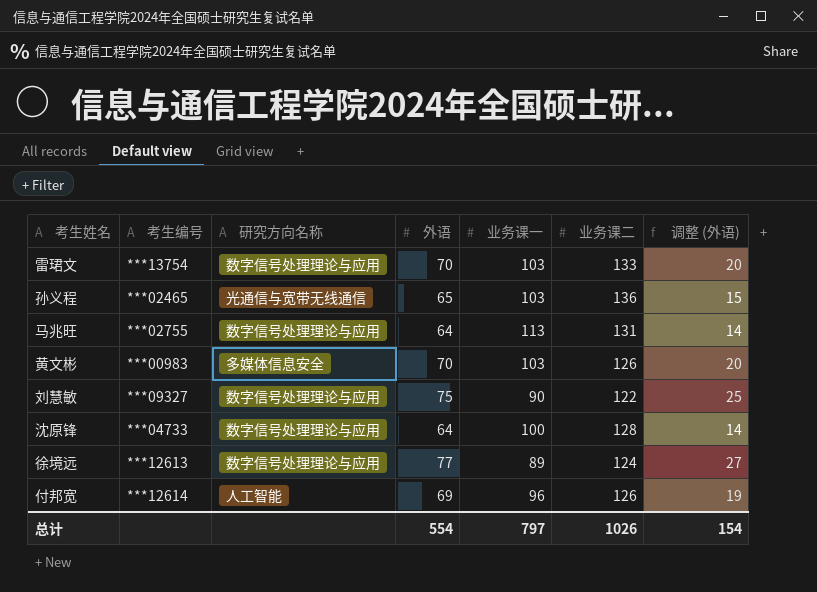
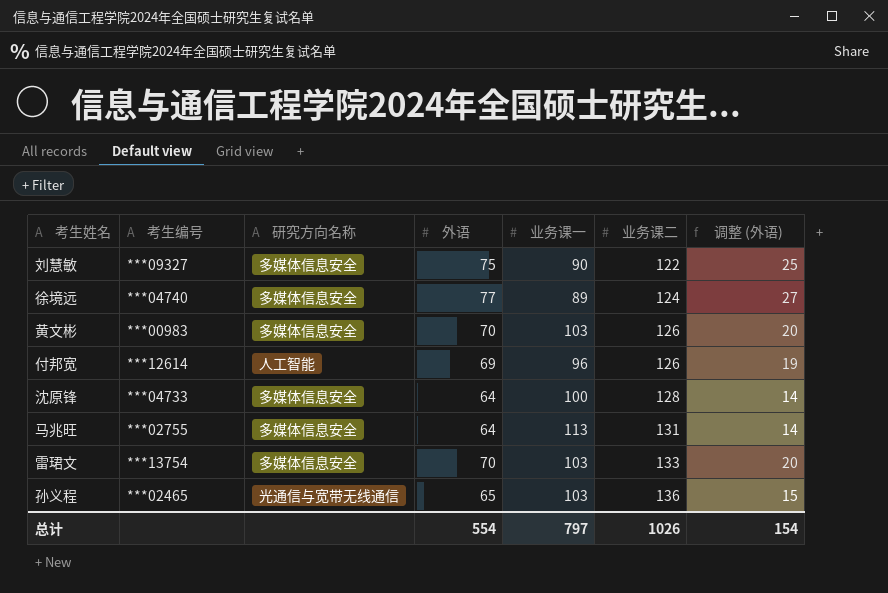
row order: none -> 业务课二 ascending
刘慧敏 | 研究方向名称: 数字信号处理理论与应用 -> 多媒体信息安全
徐境远 | 考生编号: ***12613 -> ***04740
徐境远 | 研究方向名称: 数字信号处理理论与应用 -> 多媒体信息安全
沈原锋 | 研究方向名称: 数字信号处理理论与应用 -> 多媒体信息安全
马兆旺 | 研究方向名称: 数字信号处理理论与应用 -> 多媒体信息安全
雷珺文 | 研究方向名称: 数字信号处理理论与应用 -> 多媒体信息安全

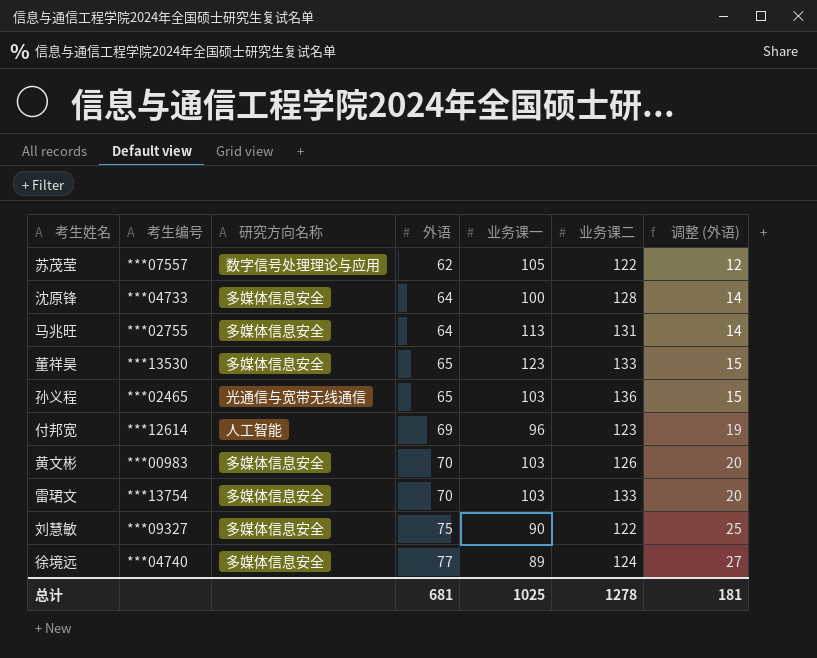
row order: 业务课二 ascending -> 外语 ascending
row 苏茂莹: none -> ***07557 | 数字信号处理理论与应用 | 62 | 105 | 122 | 12
row 董祥昊: none -> ***13530 | 多媒体信息安全 | 65 | 123 | 133 | 15
付邦宽 | 业务课二: 126 -> 123
总计 | 外语: 554 -> 681
总计 | 业务课一: 797 -> 1025
总计 | 业务课二: 1026 -> 1278
总计 | 调整 (外语): 154 -> 181

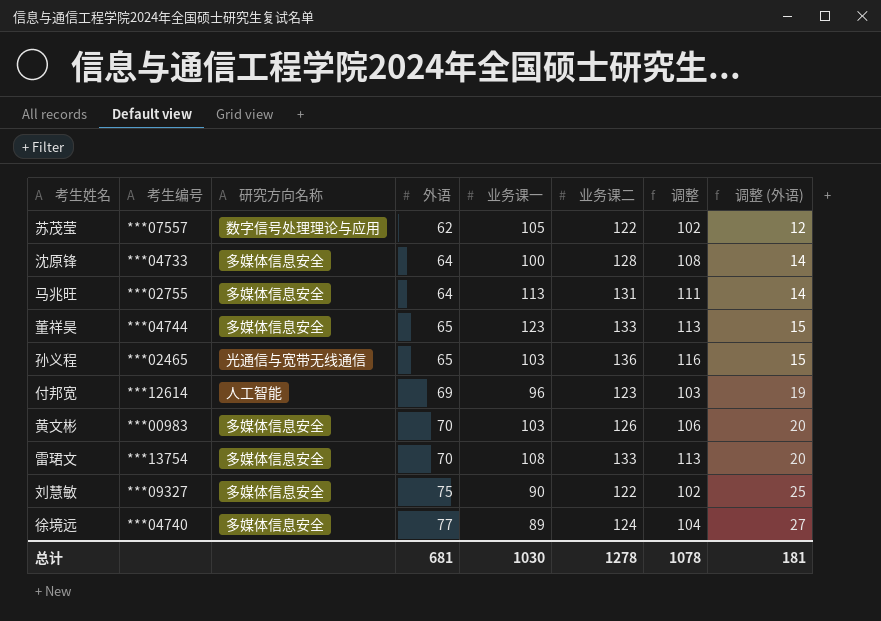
column 调整 | formula: none -> [业务课二] - 20
董祥昊 | 考生编号: ***13530 -> ***04744
雷珺文 | 业务课一: 103 -> 108
总计 | 业务课一: 1025 -> 1030

